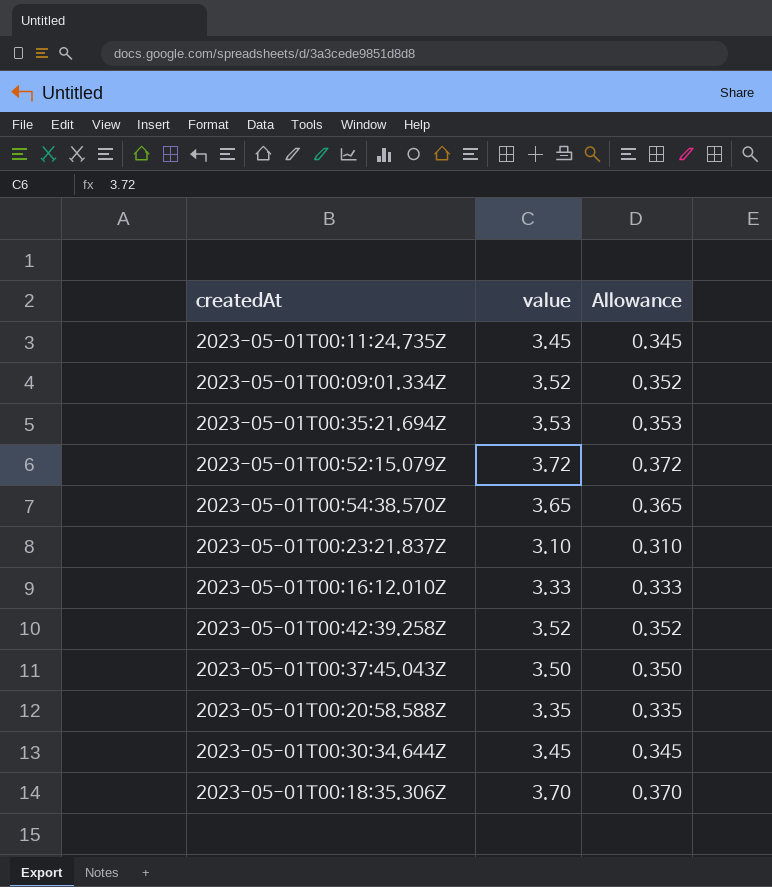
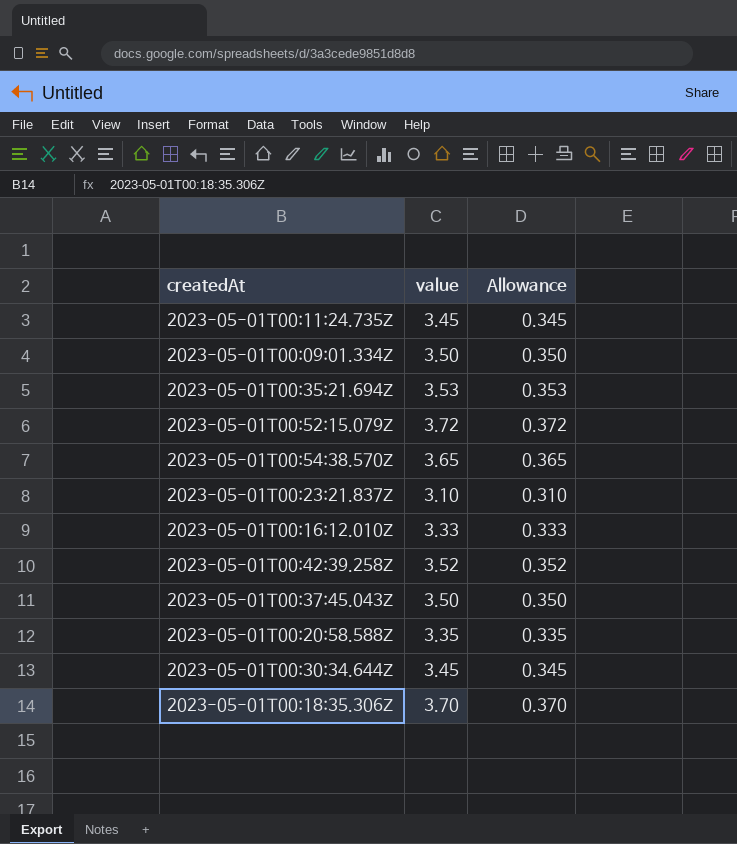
2023-05-01T00:09:01.334Z | value: 3.52 -> 3.50
2023-05-01T00:09:01.334Z | Allowance: 0.352 -> 0.350

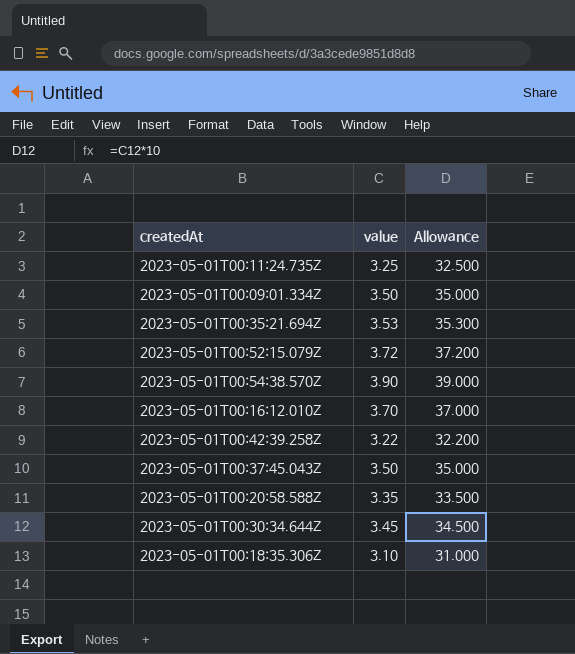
column Allowance | formula: [value] * 0.1 -> [value] * 10
row 2023-05-01T00:23:21.837Z: 3.10 | 0.310 -> none
2023-05-01T00:11:24.735Z | value: 3.45 -> 3.25
2023-05-01T00:54:38.570Z | value: 3.65 -> 3.90
2023-05-01T00:16:12.010Z | value: 3.33 -> 3.70
2023-05-01T00:42:39.258Z | value: 3.52 -> 3.22
2023-05-01T00:18:35.306Z | value: 3.70 -> 3.10

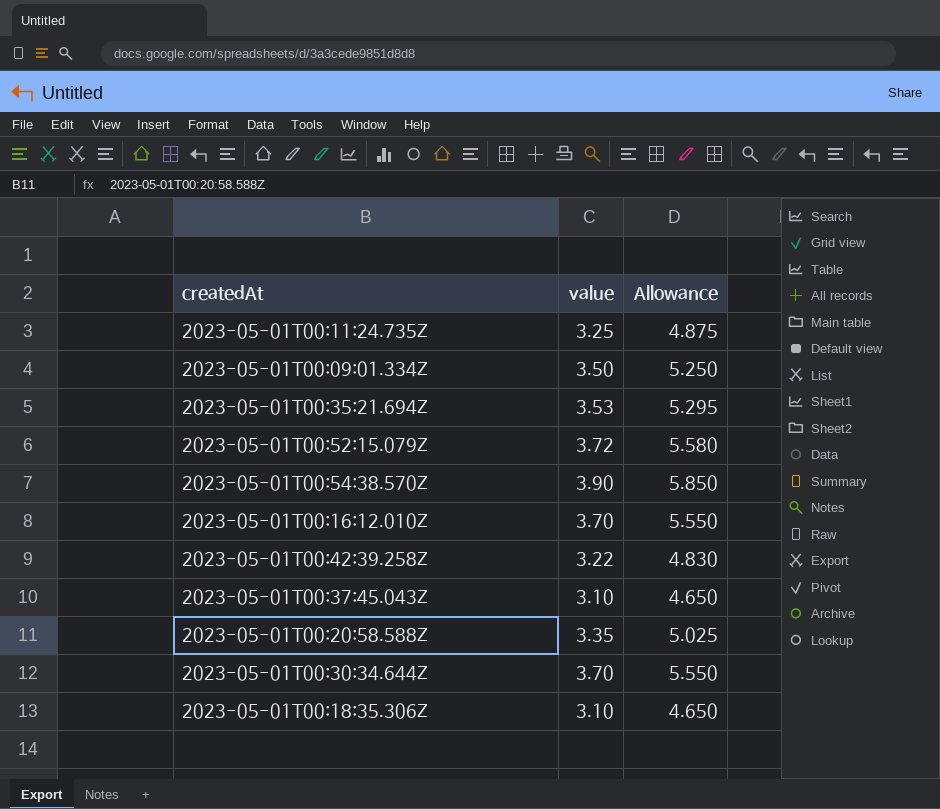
column Allowance | formula: [value] * 10 -> [value] * 1.5
2023-05-01T00:37:45.043Z | value: 3.50 -> 3.10
2023-05-01T00:30:34.644Z | value: 3.45 -> 3.70

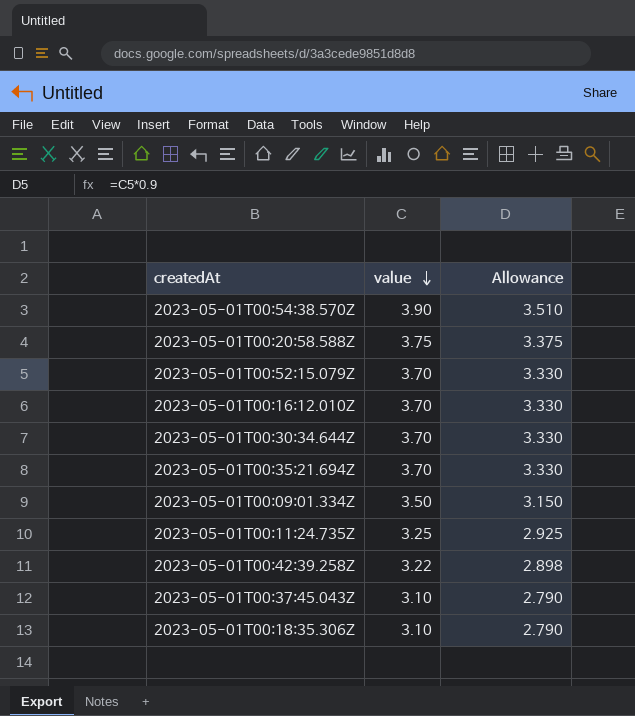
row order: none -> value descending
column Allowance | formula: [value] * 1.5 -> [value] * 0.9
2023-05-01T00:20:58.588Z | value: 3.35 -> 3.75
2023-05-01T00:52:15.079Z | value: 3.72 -> 3.70
2023-05-01T00:35:21.694Z | value: 3.53 -> 3.70

